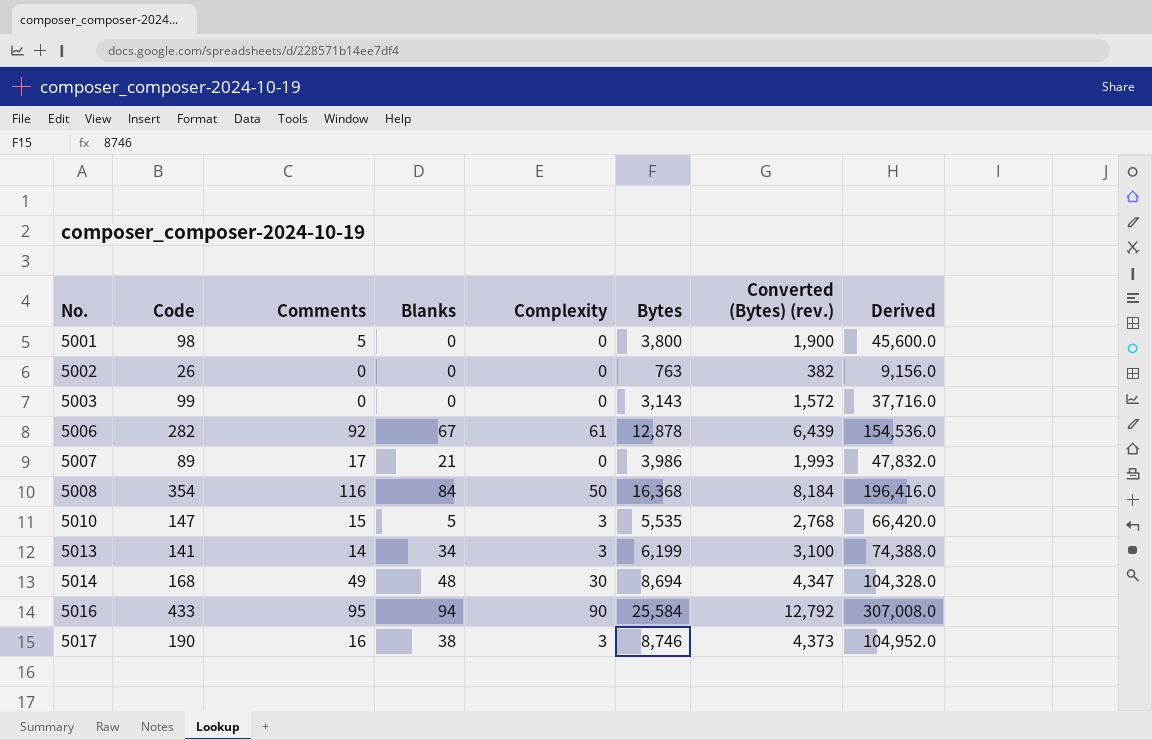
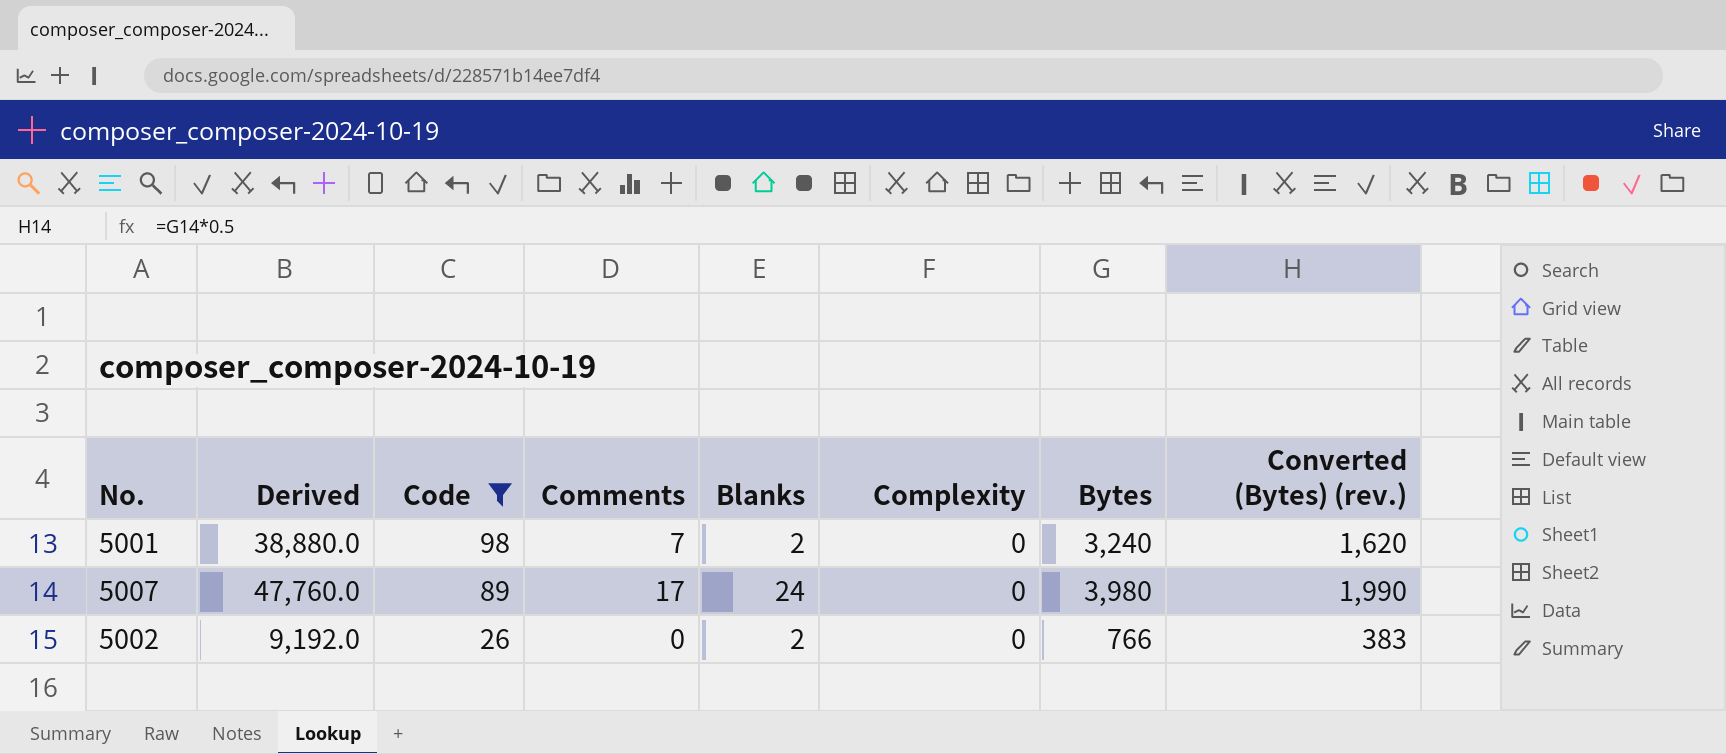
filter: none -> Code <= 98
row order: No. ascending -> Code descending
column Derived | position: 8 -> 2
5001 | Derived: 45,600.0 -> 38,880.0
5001 | Comments: 5 -> 7
5001 | Blanks: 0 -> 2
5001 | Bytes: 3,800 -> 3,240
5001 | Converted (Bytes) (rev.): 1,900 -> 1,620
5007 | Derived: 47,832.0 -> 47,760.0
5007 | Blanks: 21 -> 24
5007 | Bytes: 3,986 -> 3,980
5007 | Converted (Bytes) (rev.): 1,993 -> 1,990
5002 | Derived: 9,156.0 -> 9,192.0
5002 | Blanks: 0 -> 2
5002 | Bytes: 763 -> 766
5002 | Converted (Bytes) (rev.): 382 -> 383

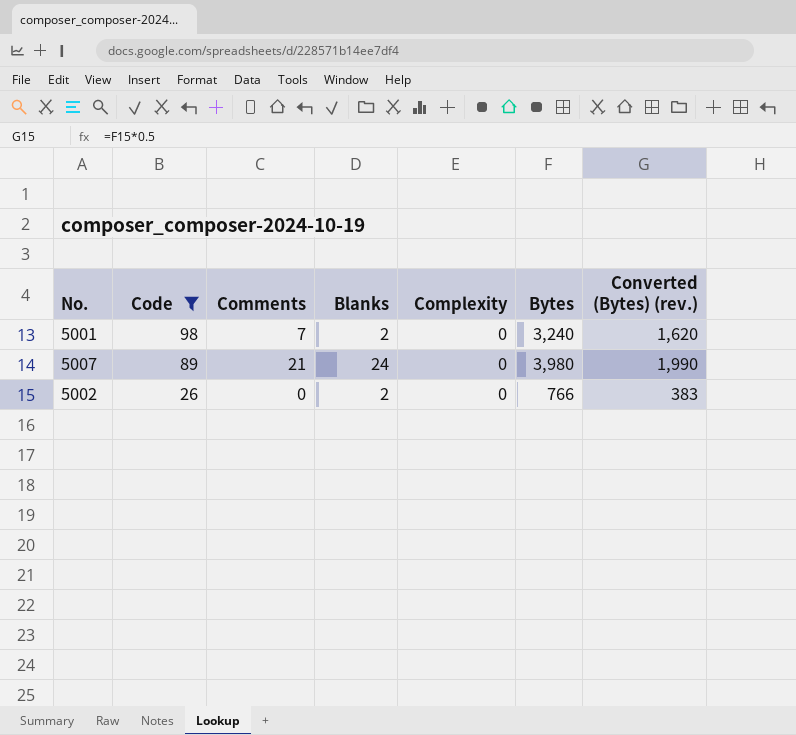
column Derived | formula: [Bytes] * 12 -> none
5007 | Comments: 17 -> 21

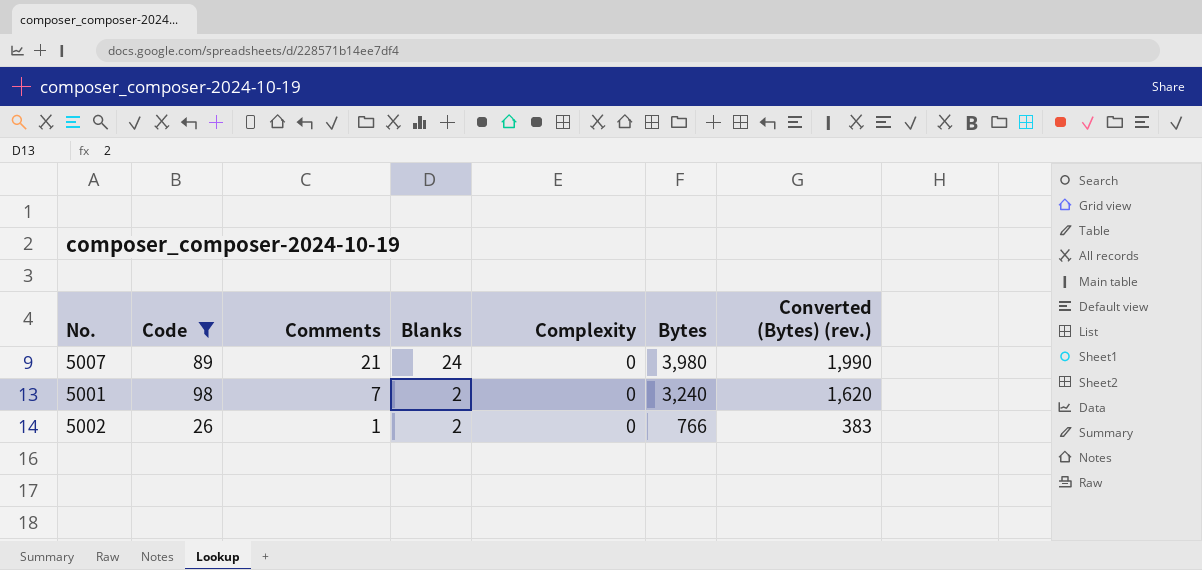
row order: Code descending -> Comments descending
5002 | Comments: 0 -> 1

